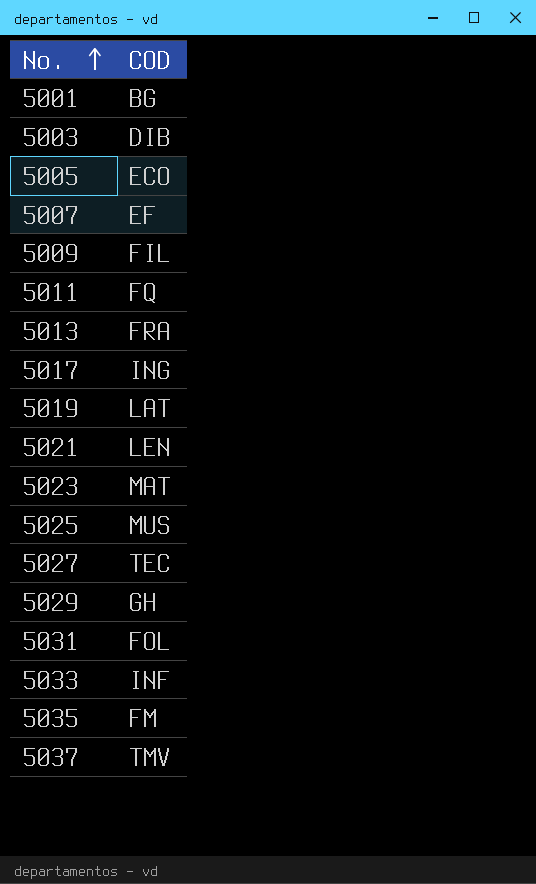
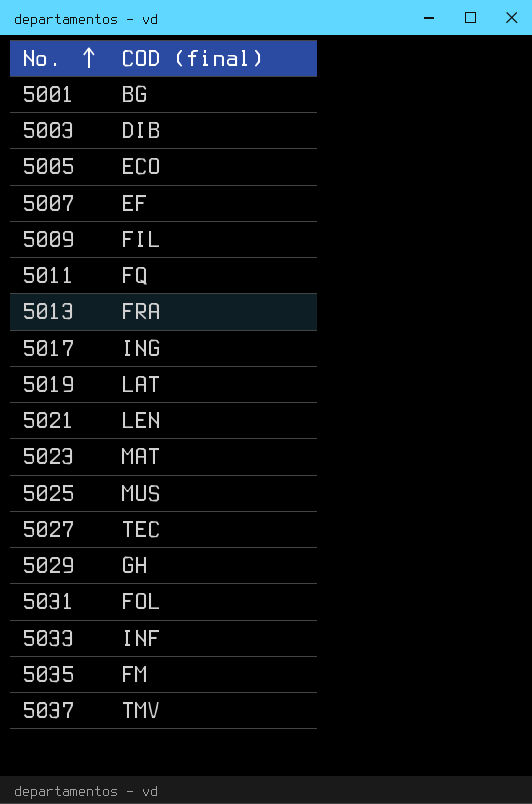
column name: COD -> COD (final)

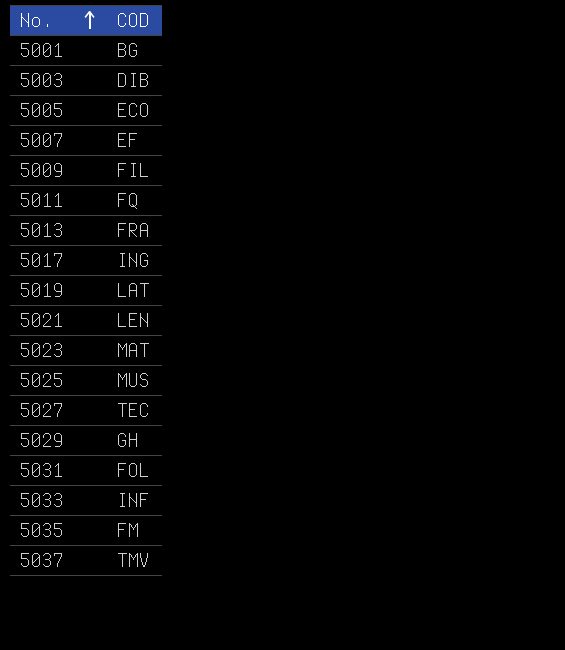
column name: COD (final) -> COD

